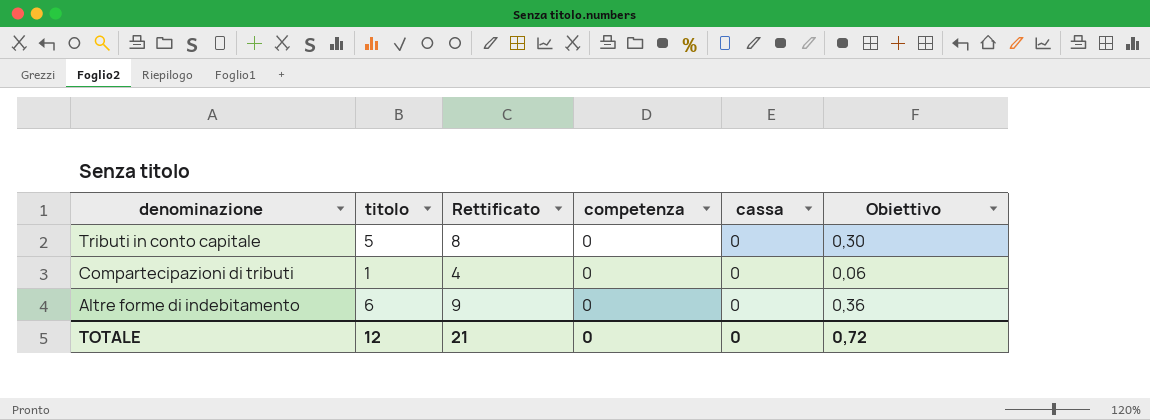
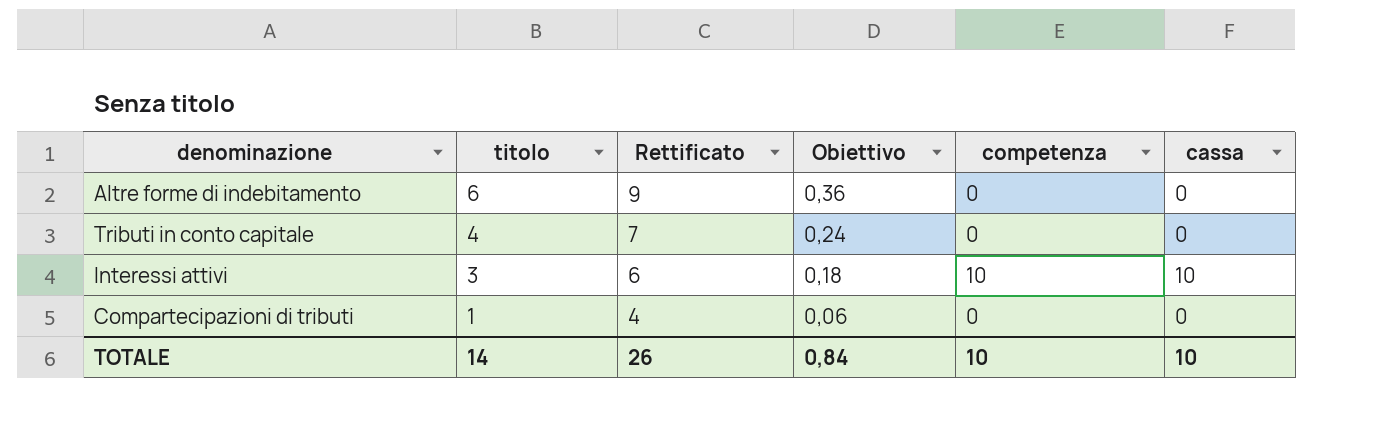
row order: denominazione descending -> titolo descending
column Obiettivo | position: 6 -> 4
Tributi in conto capitale | titolo: 5 -> 4
Tributi in conto capitale | Rettificato: 8 -> 7
Tributi in conto capitale | Obiettivo: 0,30 -> 0,24
row Interessi attivi: none -> 3 | 6 | 0,18 | 10 | 10
TOTALE | titolo: 12 -> 14
TOTALE | Rettificato: 21 -> 26
TOTALE | Obiettivo: 0,72 -> 0,84
TOTALE | competenza: 0 -> 10
TOTALE | cassa: 0 -> 10

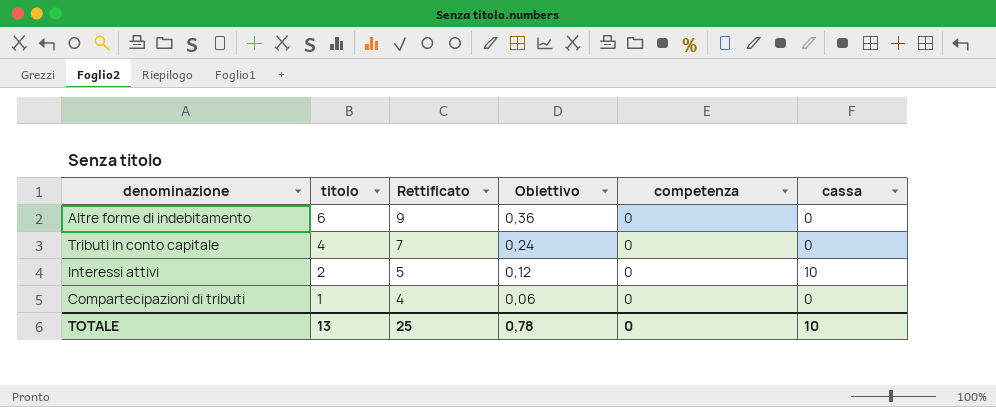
Interessi attivi | titolo: 3 -> 2
Interessi attivi | Rettificato: 6 -> 5
Interessi attivi | Obiettivo: 0,18 -> 0,12
Interessi attivi | competenza: 10 -> 0
TOTALE | titolo: 14 -> 13
TOTALE | Rettificato: 26 -> 25
TOTALE | Obiettivo: 0,84 -> 0,78
TOTALE | competenza: 10 -> 0

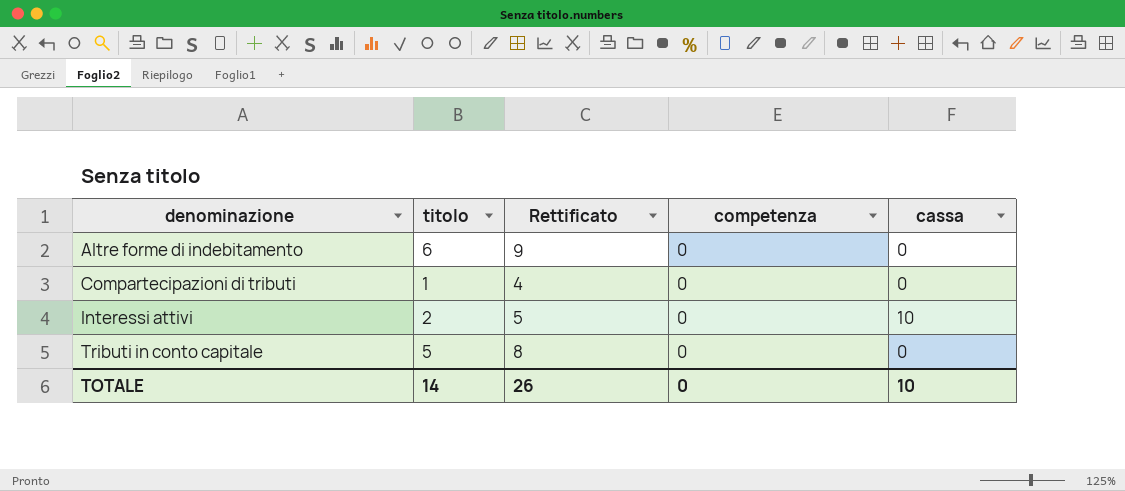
row order: titolo descending -> denominazione ascending
column Obiettivo | formula: [titolo] * 0,06 -> none
Tributi in conto capitale | titolo: 4 -> 5
Tributi in conto capitale | Rettificato: 7 -> 8
TOTALE | titolo: 13 -> 14
TOTALE | Rettificato: 25 -> 26

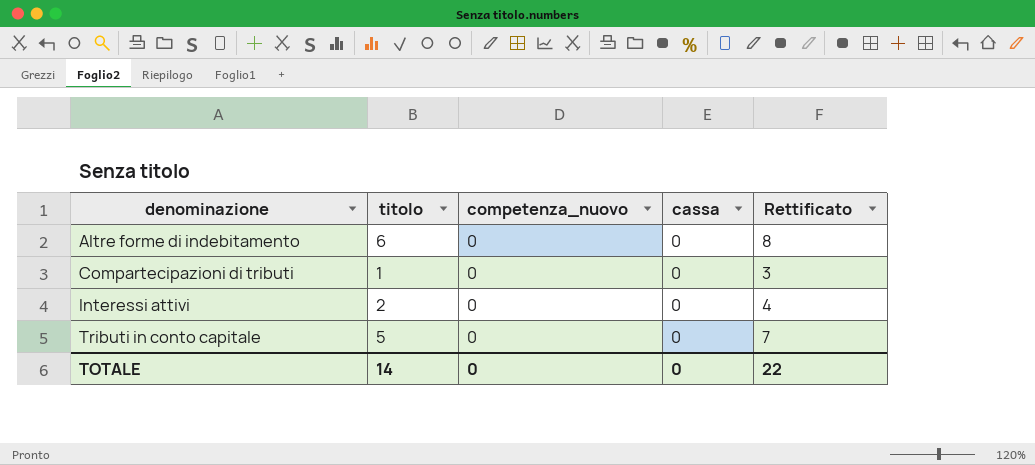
column name: competenza -> competenza_nuovo
column Rettificato | formula: [titolo] + 3 -> [titolo] + 2
column Rettificato | position: 3 -> 5
Interessi attivi | cassa: 10 -> 0
TOTALE | cassa: 10 -> 0
TOTALE | Rettificato: 26 -> 22

